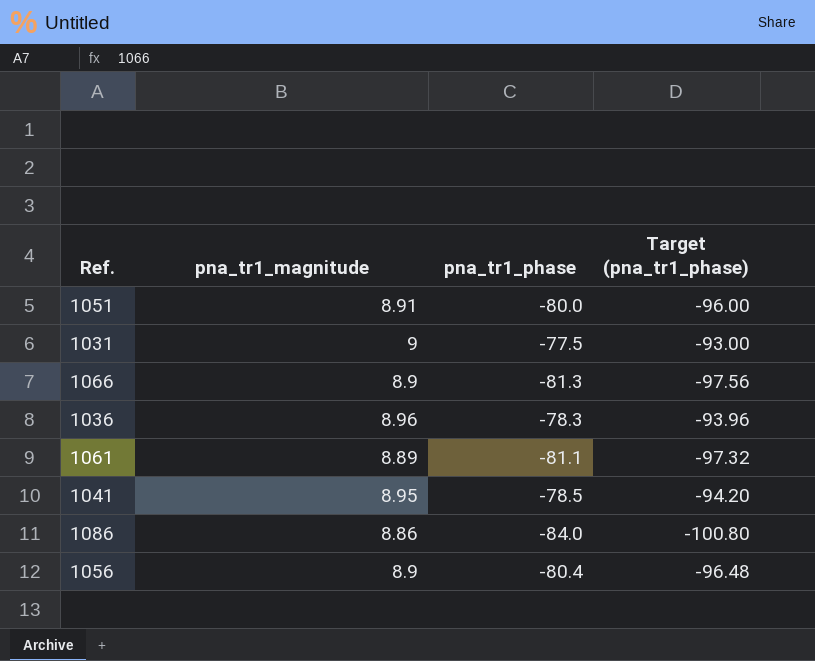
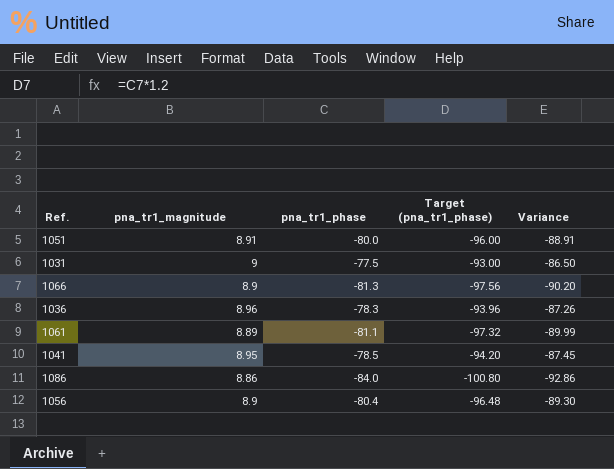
column Variance | formula: none -> [pna_tr1_phase] - [pna_tr1_magnitude]

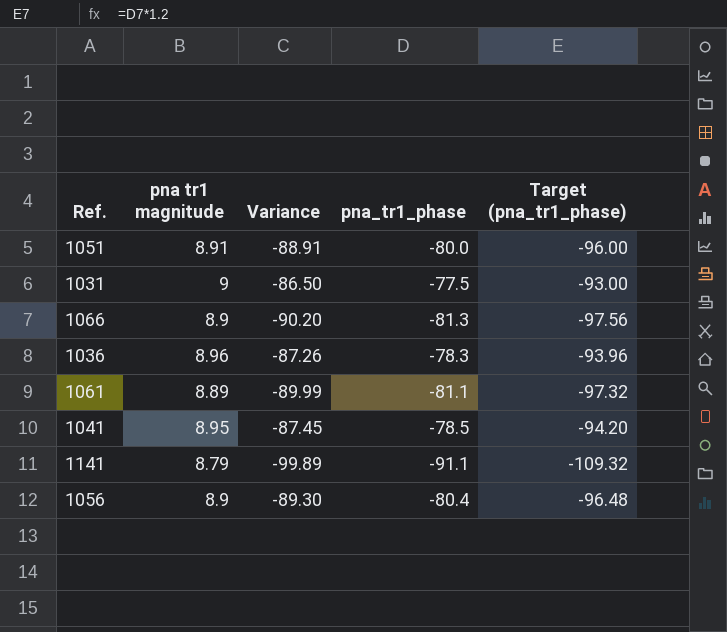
column name: pna_tr1_magnitude -> pna tr1 magnitude
column Variance | position: 5 -> 3
row 1086: 8.86 | -84.0 | -100.80 | -92.86 -> none
row 1141: none -> 8.79 | -99.89 | -91.1 | -109.32

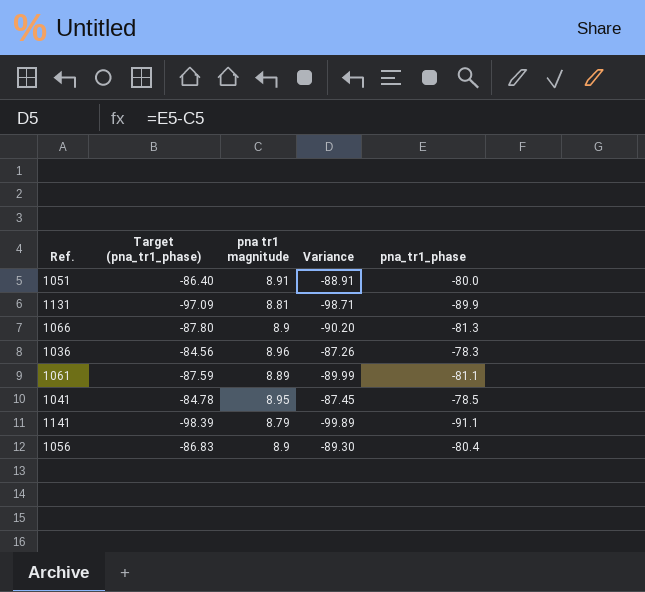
column Target (pna_tr1_phase) | formula: [pna_tr1_phase] * 1.2 -> [pna_tr1_phase] * 1.08
column Target (pna_tr1_phase) | position: 5 -> 2
row 1031: 9 | -86.50 | -77.5 | -93.00 -> none
row 1131: none -> -97.09 | 8.81 | -98.71 | -89.9

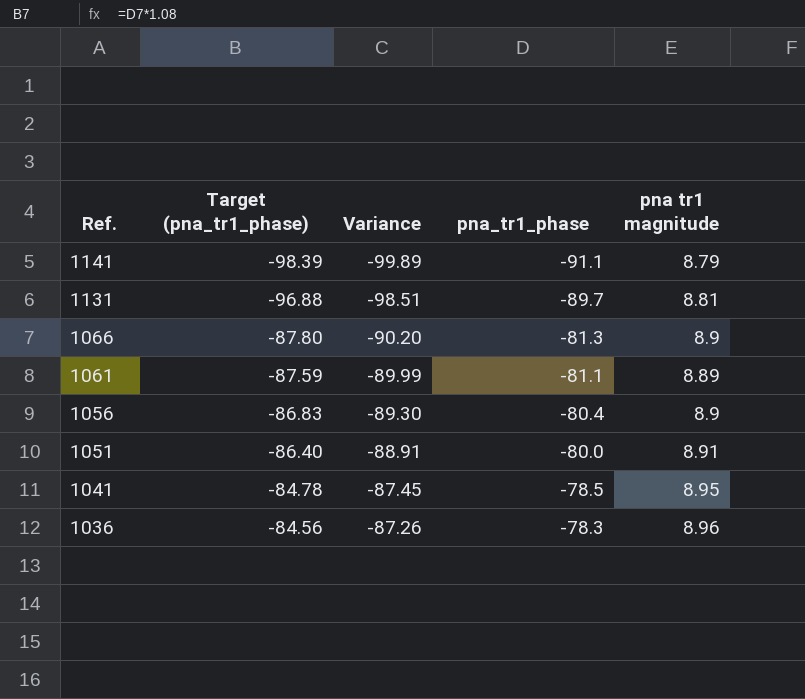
row order: none -> Ref. descending
column pna tr1 magnitude | position: 3 -> 5
1131 | Target (pna_tr1_phase): -97.09 -> -96.88
1131 | Variance: -98.71 -> -98.51
1131 | pna_tr1_phase: -89.9 -> -89.7

